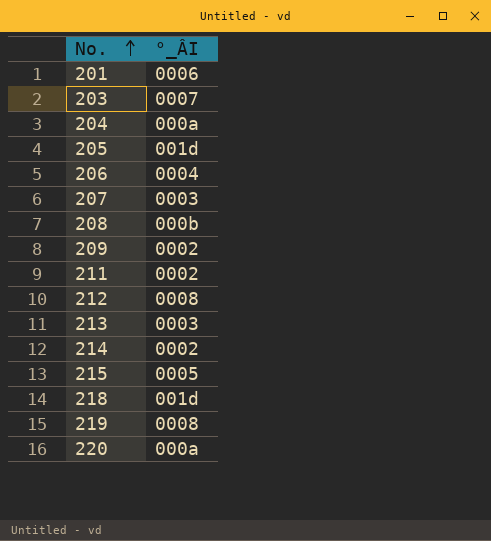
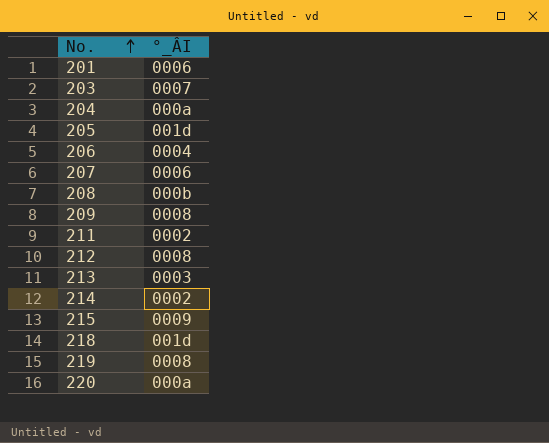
207 | °_ÂI: 0003 -> 0006
209 | °_ÂI: 0002 -> 0008
215 | °_ÂI: 0005 -> 0009

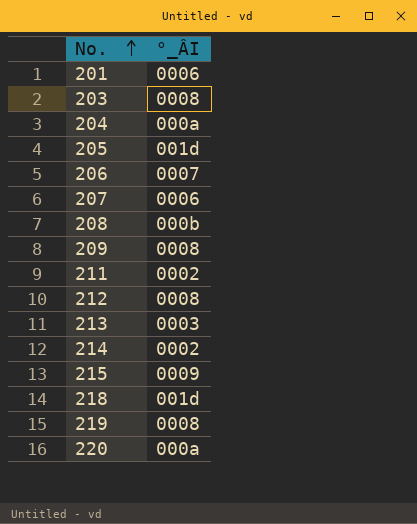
203 | °_ÂI: 0007 -> 0008
206 | °_ÂI: 0004 -> 0007

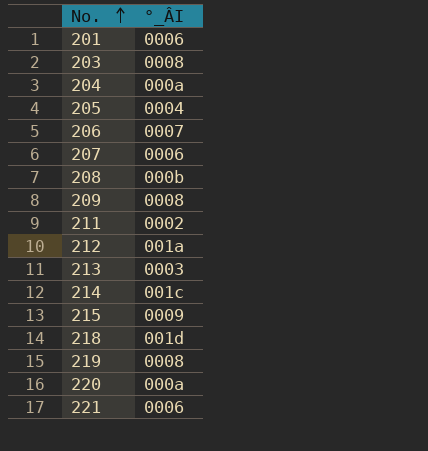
205 | °_ÂI: 001d -> 0004
212 | °_ÂI: 0008 -> 001a
214 | °_ÂI: 0002 -> 001c
row 221: none -> 0006

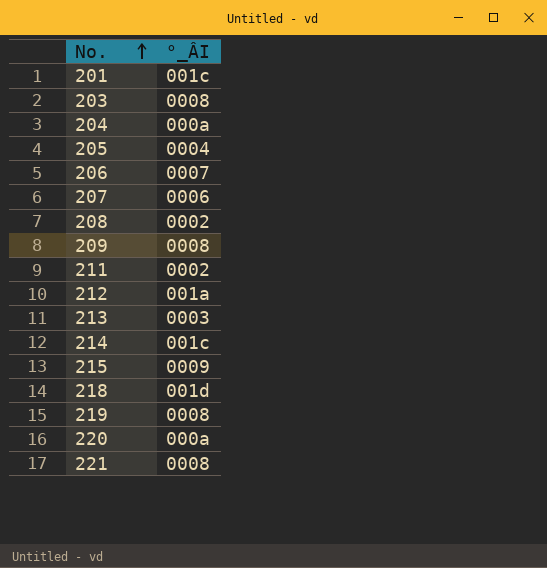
201 | °_ÂI: 0006 -> 001c
208 | °_ÂI: 000b -> 0002
221 | °_ÂI: 0006 -> 0008

